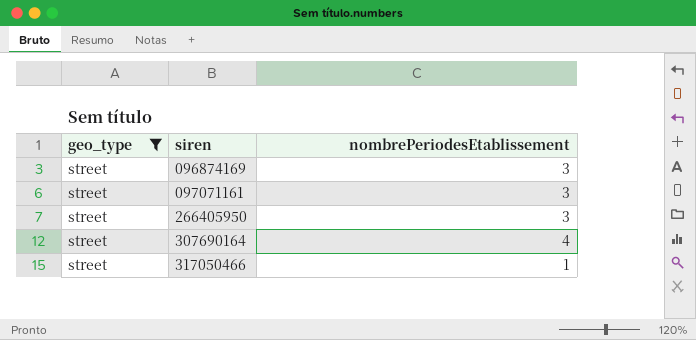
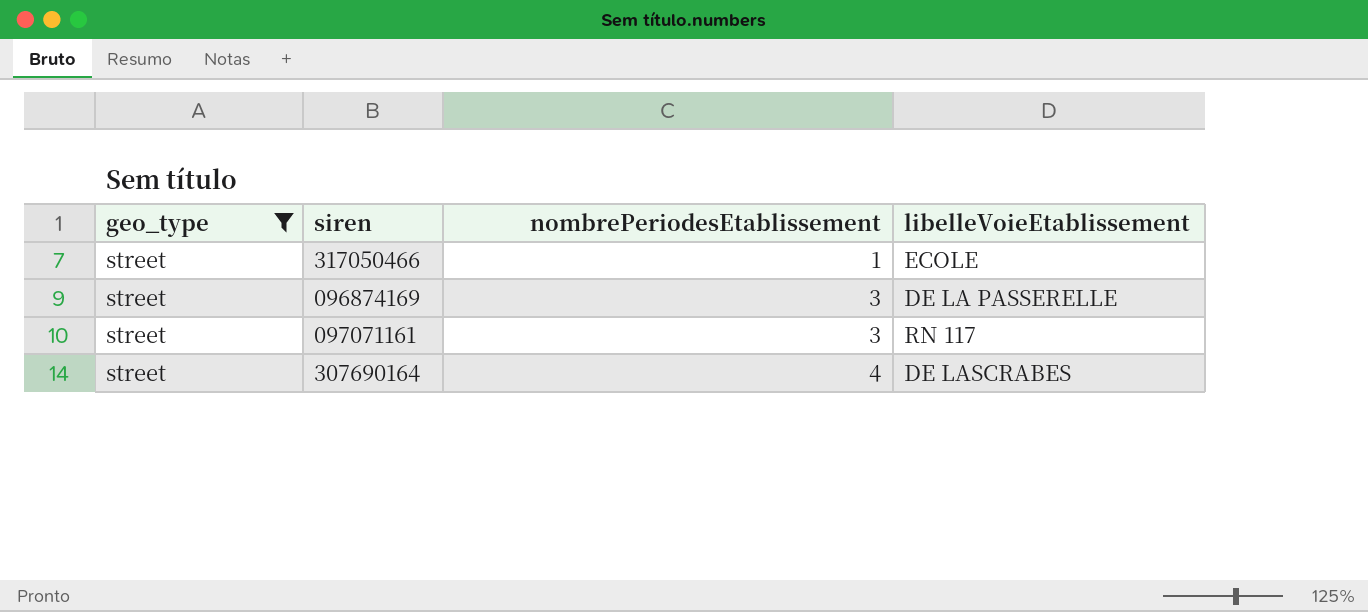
row order: siren ascending -> nombrePeriodesEtablissement ascending
column libelleVoieEtablissement | position: none -> 4
row 266405950: street | 3 -> none

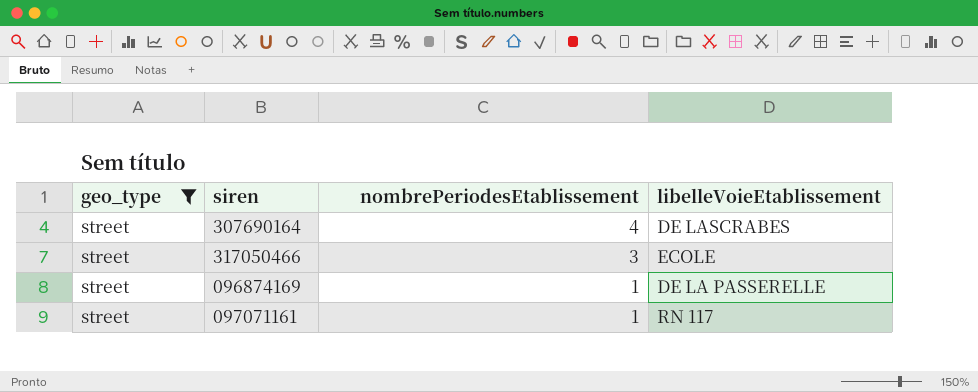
row order: nombrePeriodesEtablissement ascending -> nombrePeriodesEtablissement descending
317050466 | nombrePeriodesEtablissement: 1 -> 3
096874169 | nombrePeriodesEtablissement: 3 -> 1
097071161 | nombrePeriodesEtablissement: 3 -> 1

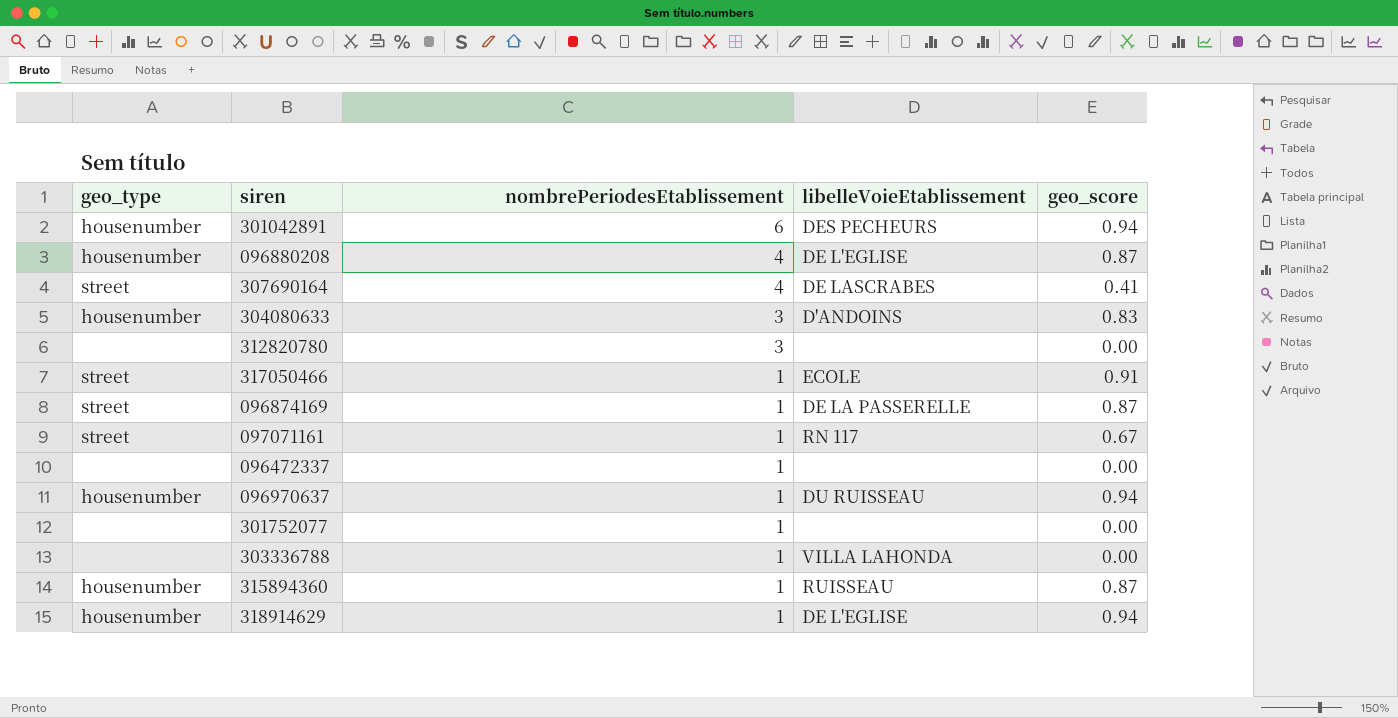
filter: geo_type = street -> none
column geo_score | position: none -> 5
317050466 | nombrePeriodesEtablissement: 3 -> 1

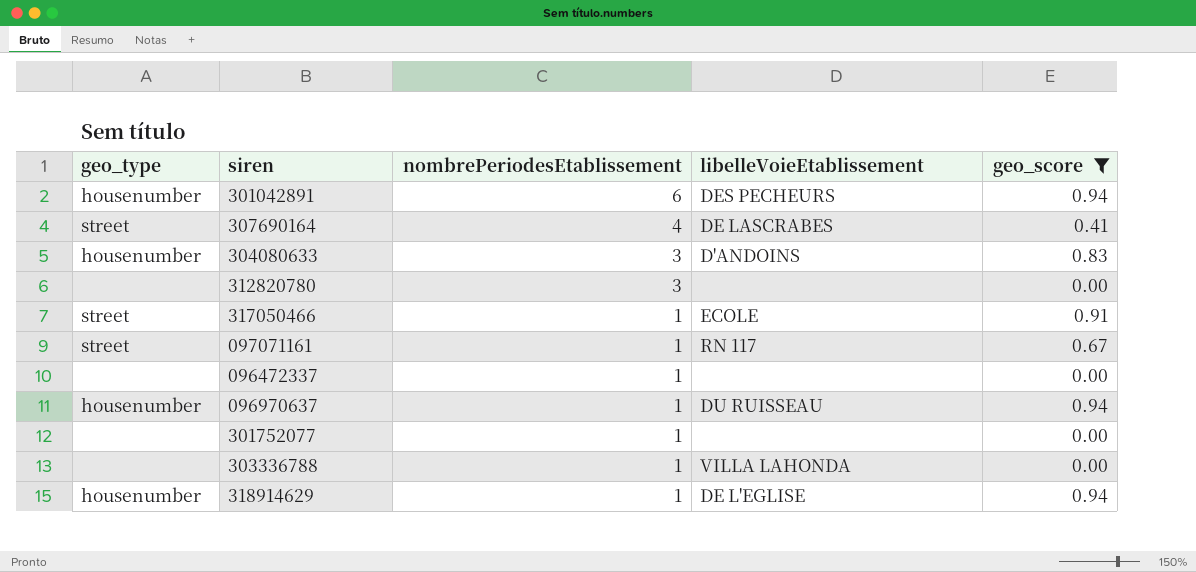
filter: none -> geo_score != 0.87

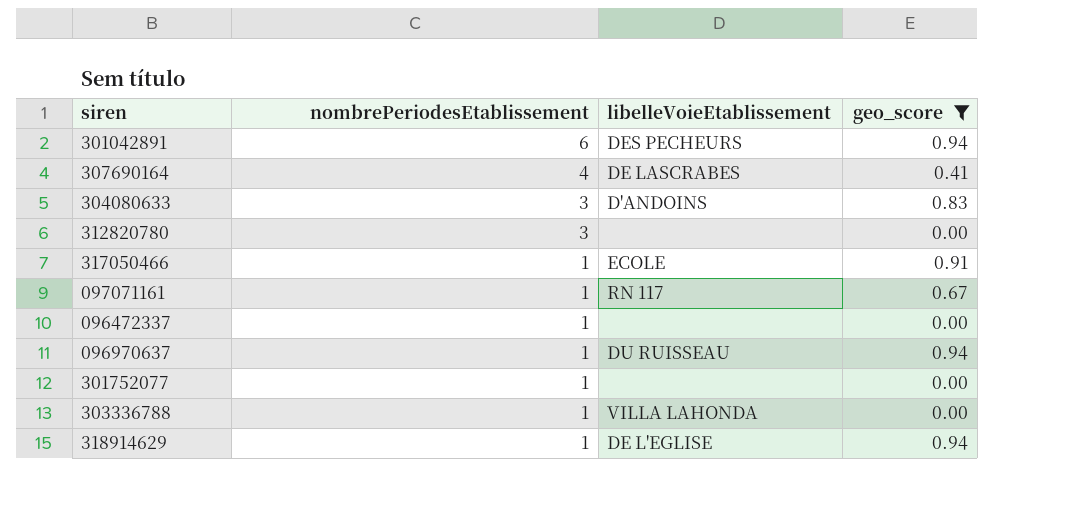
column geo_type | position: 1 -> none

